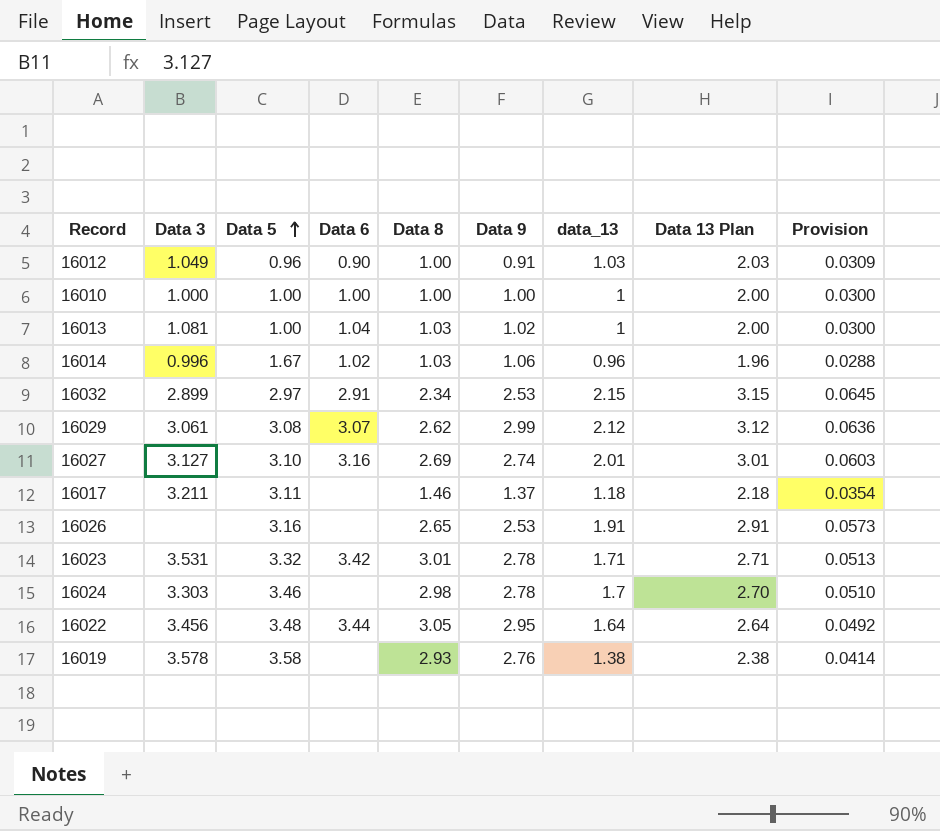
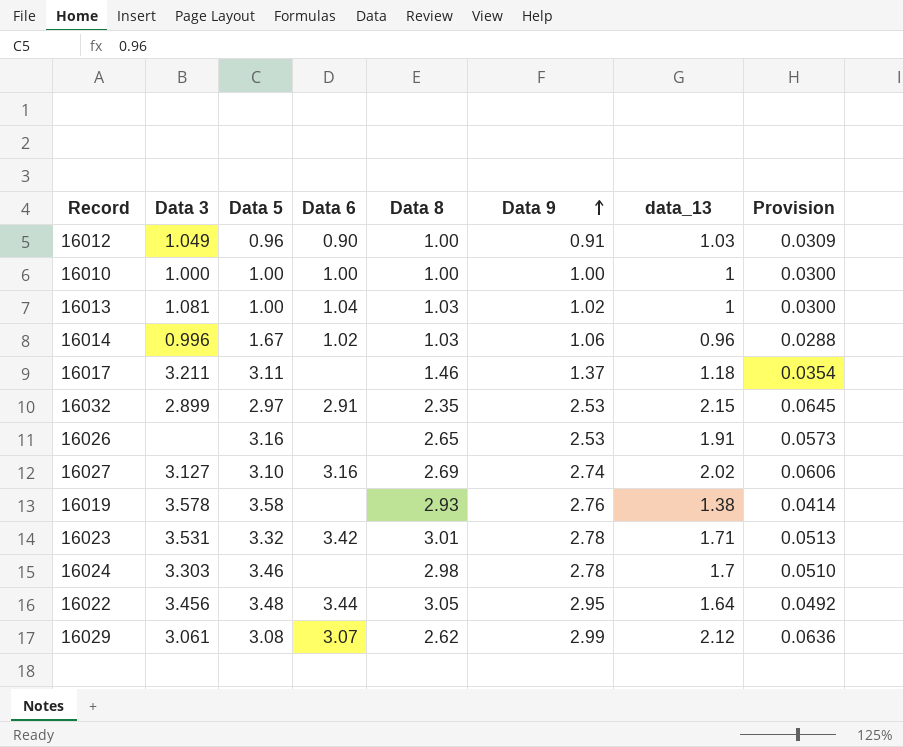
row order: Data 5 ascending -> Data 9 ascending
column Data 13 Plan | formula: [data_13] + 1 -> none
16032 | Data 8: 2.34 -> 2.35
16027 | data_13: 2.01 -> 2.02
16027 | Provision: 0.0603 -> 0.0606

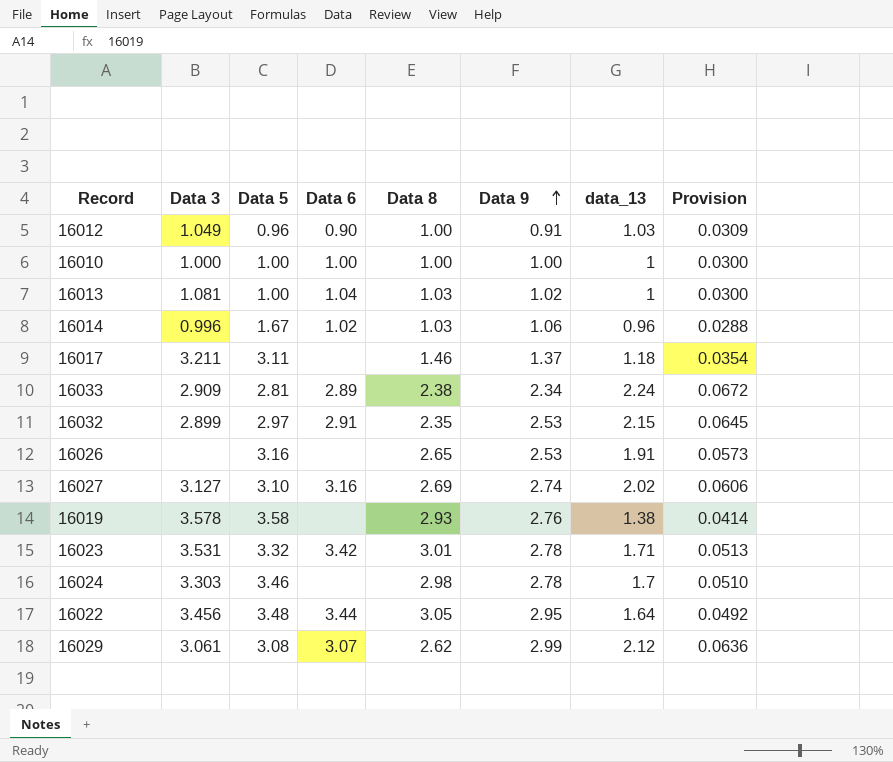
row 16033: none -> 2.909 | 2.81 | 2.89 | 2.38 | 2.34 | 2.24 | 0.0672

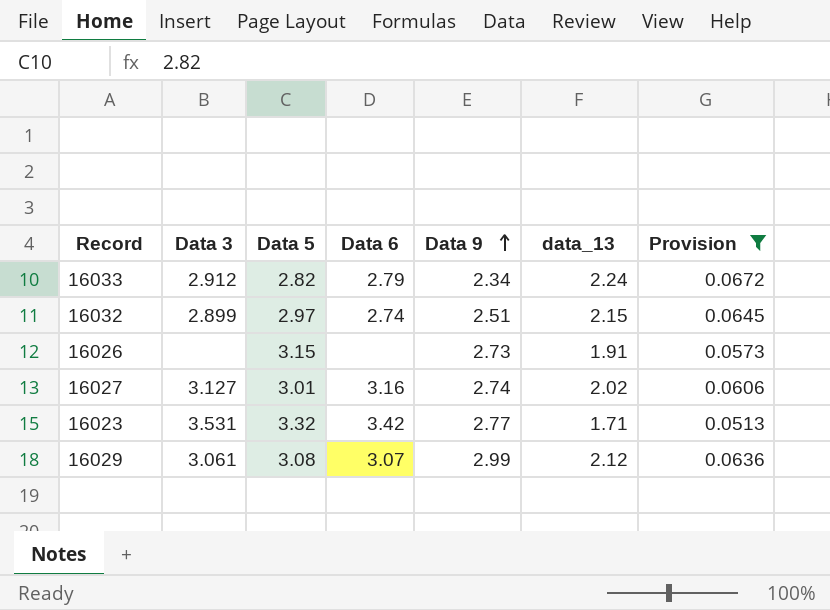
filter: none -> Provision >= 0.0513
column Data 8 | position: 5 -> none
16033 | Data 3: 2.909 -> 2.912
16033 | Data 5: 2.81 -> 2.82
16033 | Data 6: 2.89 -> 2.79
16032 | Data 6: 2.91 -> 2.74
16032 | Data 9: 2.53 -> 2.51
16026 | Data 5: 3.16 -> 3.15
16026 | Data 9: 2.53 -> 2.73
16027 | Data 5: 3.10 -> 3.01
16023 | Data 9: 2.78 -> 2.77

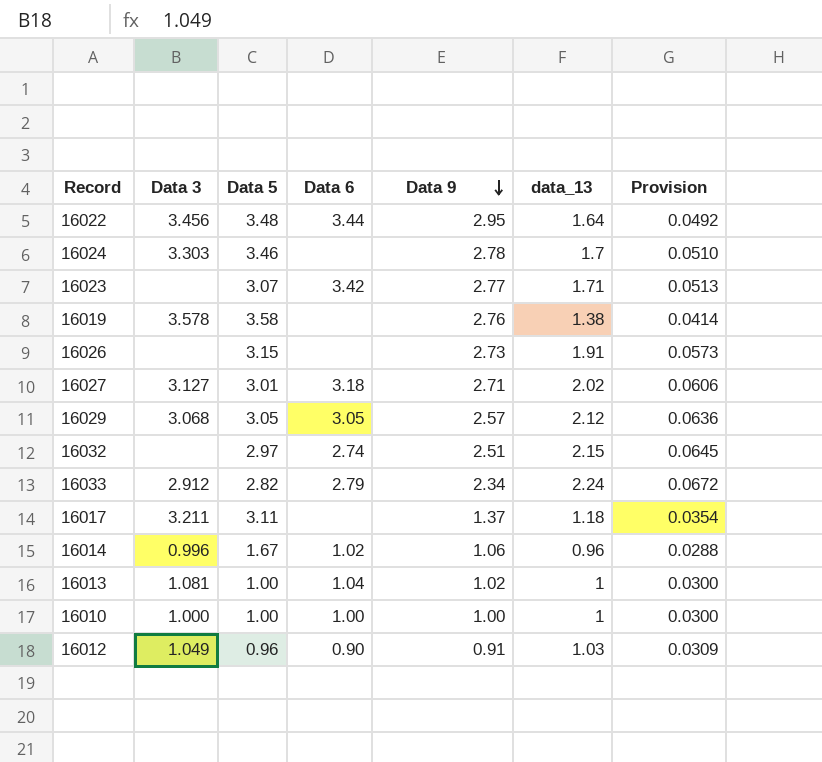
filter: Provision >= 0.0513 -> none
row order: Data 9 ascending -> Data 9 descending
16023 | Data 3: 3.531 -> none
16023 | Data 5: 3.32 -> 3.07
16027 | Data 6: 3.16 -> 3.18
16027 | Data 9: 2.74 -> 2.71
16029 | Data 3: 3.061 -> 3.068
16029 | Data 5: 3.08 -> 3.05
16029 | Data 6: 3.07 -> 3.05
16029 | Data 9: 2.99 -> 2.57
16032 | Data 3: 2.899 -> none

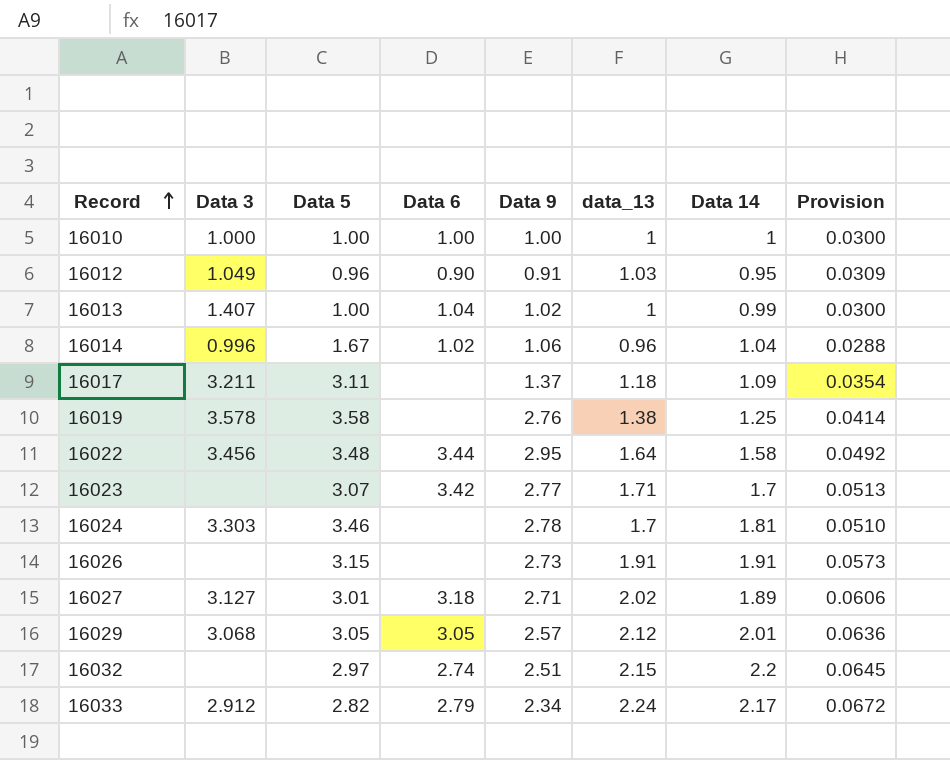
row order: Data 9 descending -> Record ascending
column Data 14 | position: none -> 7
16013 | Data 3: 1.081 -> 1.407

